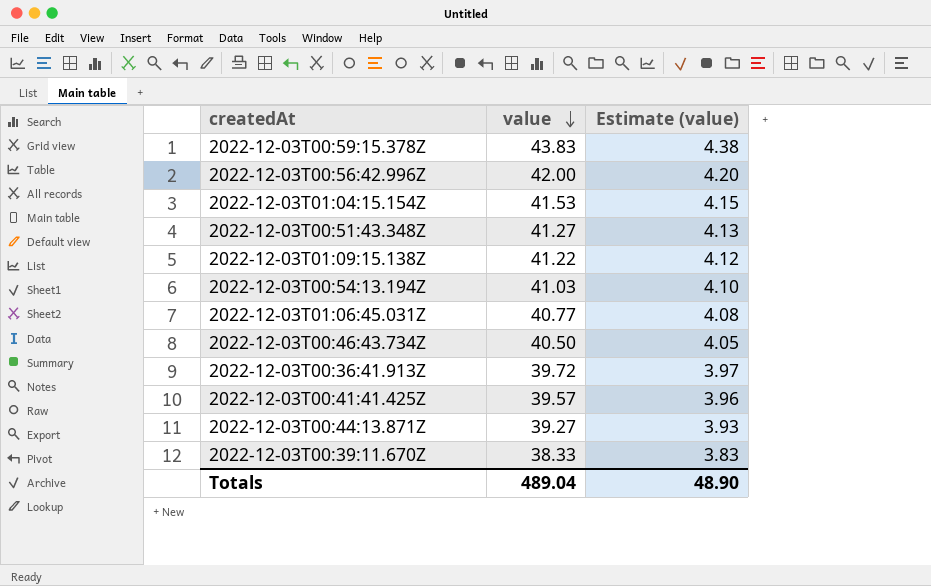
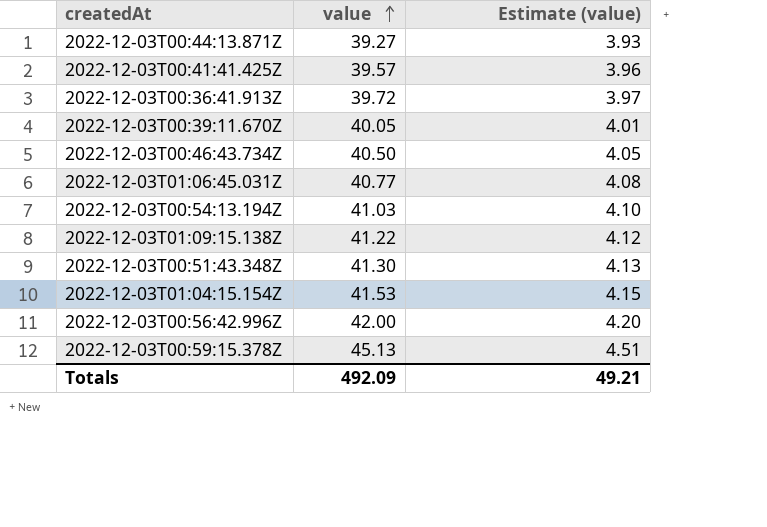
row order: value descending -> value ascending
2022-12-03T00:39:11.670Z | value: 38.33 -> 40.05
2022-12-03T00:39:11.670Z | Estimate (value): 3.83 -> 4.01
2022-12-03T00:51:43.348Z | value: 41.27 -> 41.30
2022-12-03T00:59:15.378Z | value: 43.83 -> 45.13
2022-12-03T00:59:15.378Z | Estimate (value): 4.38 -> 4.51
Totals | value: 489.04 -> 492.09
Totals | Estimate (value): 48.90 -> 49.21

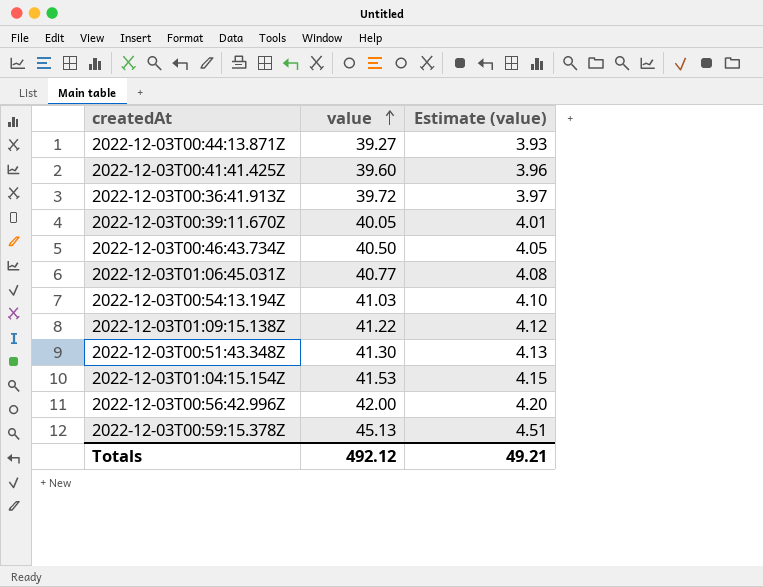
2022-12-03T00:41:41.425Z | value: 39.57 -> 39.60
Totals | value: 492.09 -> 492.12

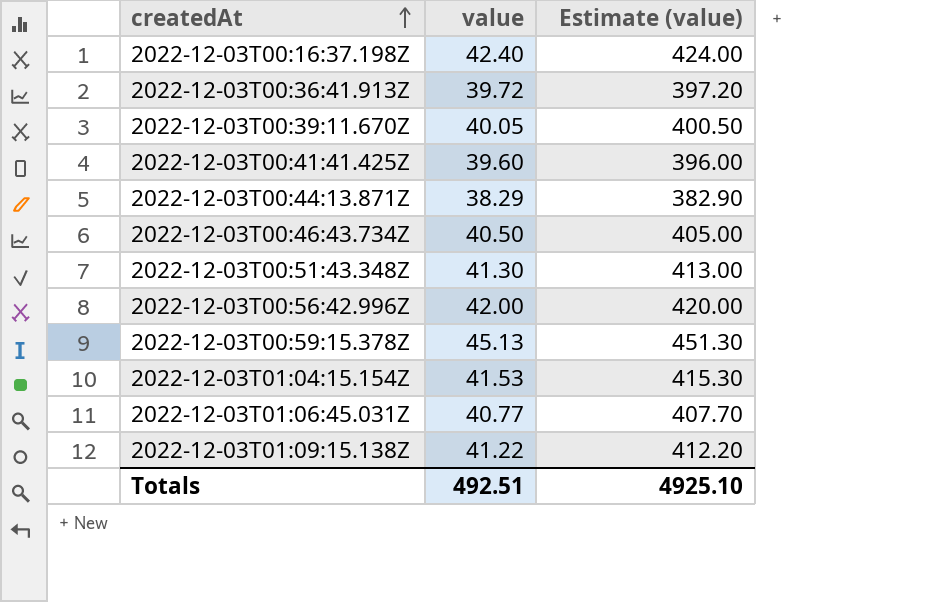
row order: value ascending -> createdAt ascending
column Estimate (value) | formula: [value] * 0.1 -> [value] * 10
row 2022-12-03T00:54:13.194Z: 41.03 | 4.10 -> none
row 2022-12-03T00:16:37.198Z: none -> 42.40 | 424.00
2022-12-03T00:44:13.871Z | value: 39.27 -> 38.29
Totals | value: 492.12 -> 492.51
Totals | Estimate (value): 49.21 -> 4925.10

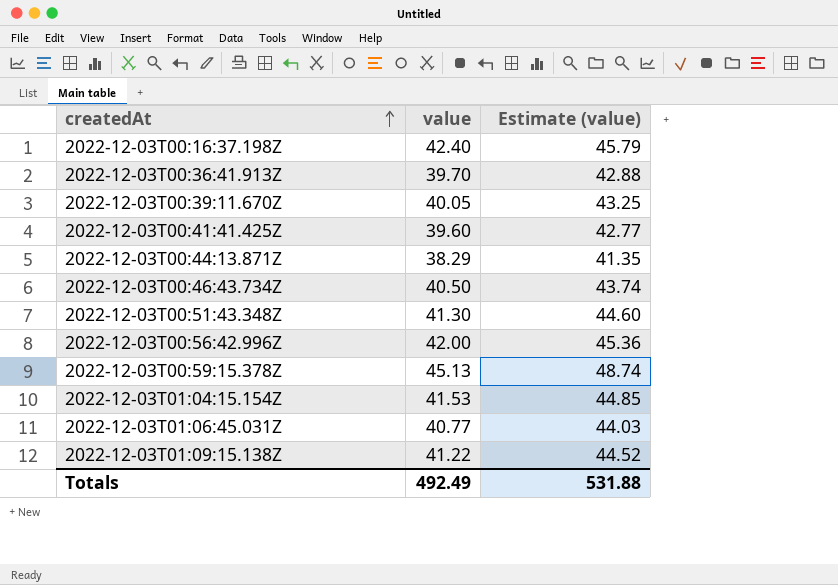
column Estimate (value) | formula: [value] * 10 -> [value] * 1.08
2022-12-03T00:36:41.913Z | value: 39.72 -> 39.70
Totals | value: 492.51 -> 492.49
Totals | Estimate (value): 4925.10 -> 531.88

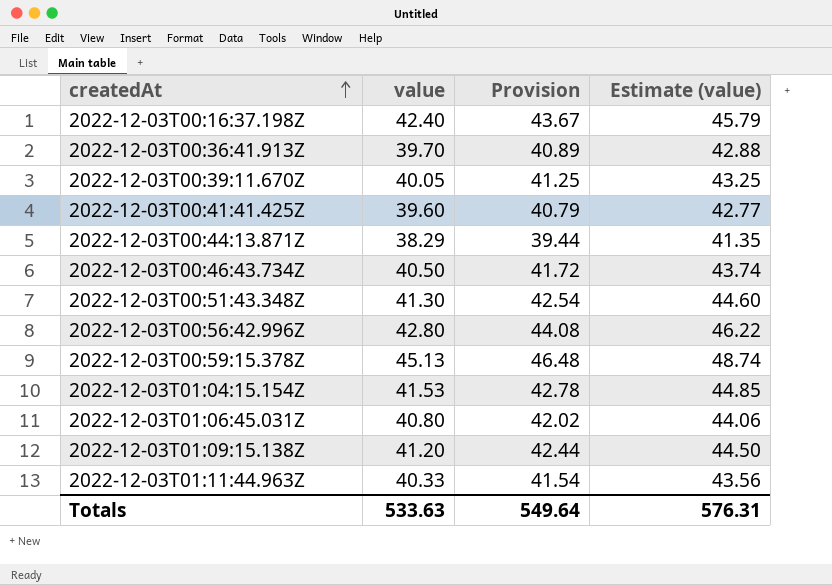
column Provision | formula: none -> [value] * 1.03
2022-12-03T00:56:42.996Z | value: 42.00 -> 42.80
2022-12-03T00:56:42.996Z | Estimate (value): 45.36 -> 46.22
2022-12-03T01:06:45.031Z | value: 40.77 -> 40.80
2022-12-03T01:06:45.031Z | Estimate (value): 44.03 -> 44.06
2022-12-03T01:09:15.138Z | value: 41.22 -> 41.20
2022-12-03T01:09:15.138Z | Estimate (value): 44.52 -> 44.50
row 2022-12-03T01:11:44.963Z: none -> 40.33 | 41.54 | 43.56
Totals | value: 492.49 -> 533.63
Totals | Estimate (value): 531.88 -> 576.31

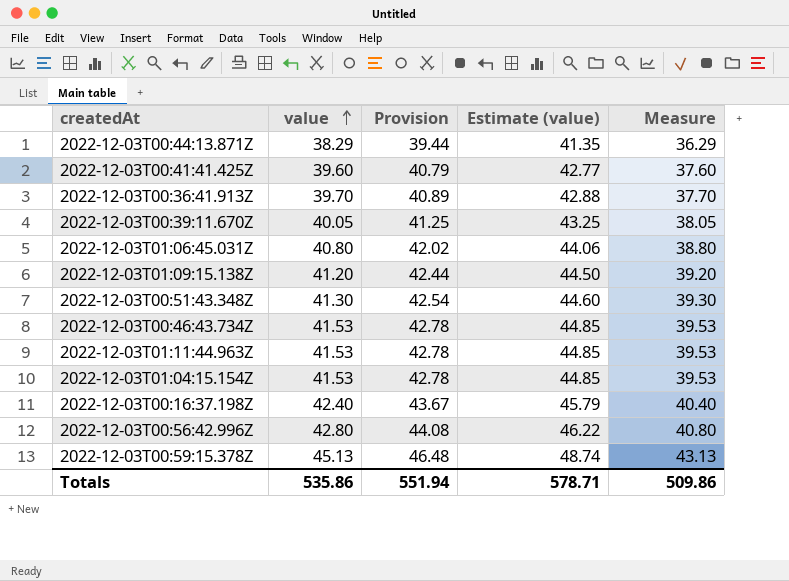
row order: createdAt ascending -> value ascending
column Measure | formula: none -> [value] - 2
2022-12-03T00:46:43.734Z | value: 40.50 -> 41.53
2022-12-03T00:46:43.734Z | Provision: 41.72 -> 42.78
2022-12-03T00:46:43.734Z | Estimate (value): 43.74 -> 44.85
2022-12-03T01:11:44.963Z | value: 40.33 -> 41.53
2022-12-03T01:11:44.963Z | Provision: 41.54 -> 42.78
2022-12-03T01:11:44.963Z | Estimate (value): 43.56 -> 44.85
Totals | value: 533.63 -> 535.86
Totals | Provision: 549.64 -> 551.94
Totals | Estimate (value): 576.31 -> 578.71

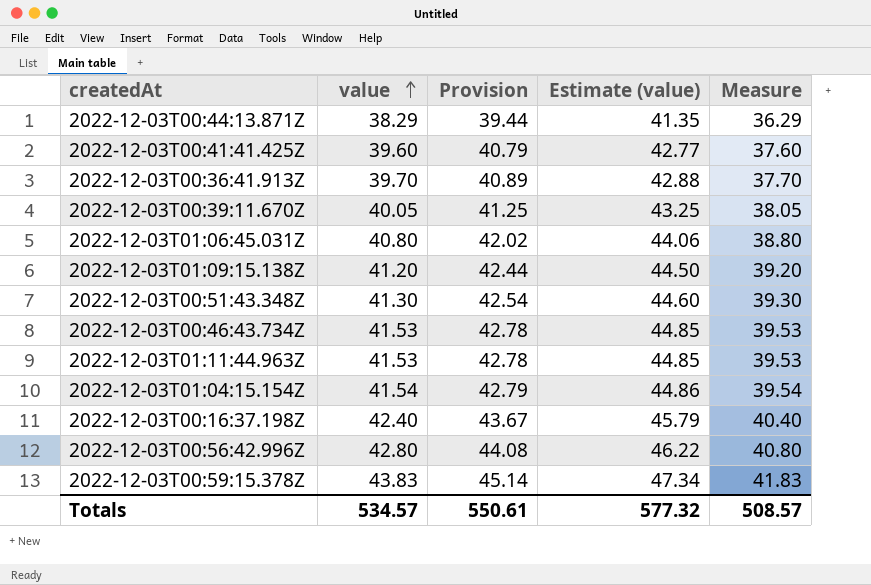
2022-12-03T01:04:15.154Z | value: 41.53 -> 41.54
2022-12-03T01:04:15.154Z | Provision: 42.78 -> 42.79
2022-12-03T01:04:15.154Z | Estimate (value): 44.85 -> 44.86
2022-12-03T01:04:15.154Z | Measure: 39.53 -> 39.54
2022-12-03T00:59:15.378Z | value: 45.13 -> 43.83
2022-12-03T00:59:15.378Z | Provision: 46.48 -> 45.14
2022-12-03T00:59:15.378Z | Estimate (value): 48.74 -> 47.34
2022-12-03T00:59:15.378Z | Measure: 43.13 -> 41.83
Totals | value: 535.86 -> 534.57
Totals | Provision: 551.94 -> 550.61
Totals | Estimate (value): 578.71 -> 577.32
Totals | Measure: 509.86 -> 508.57

